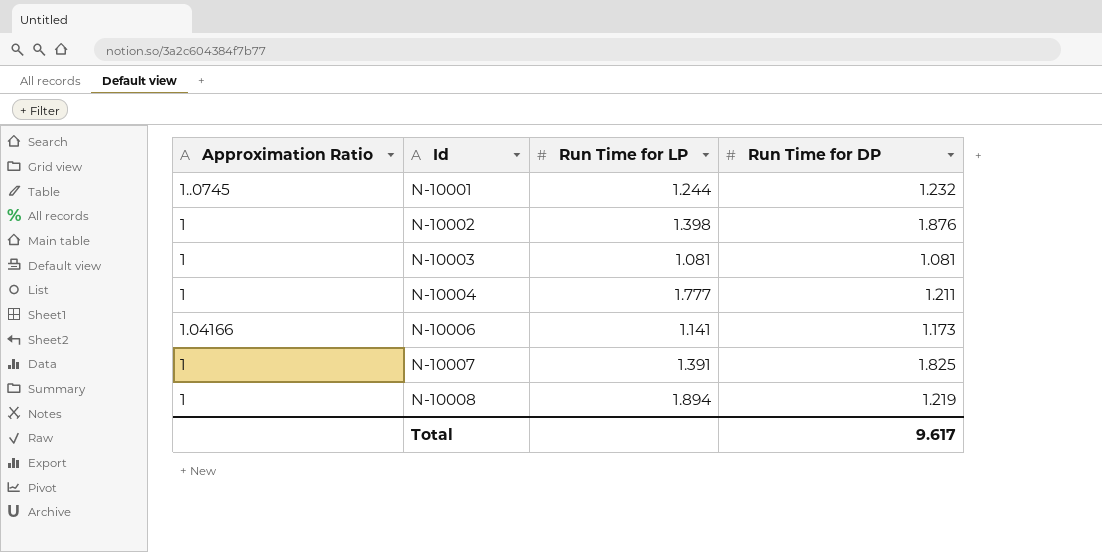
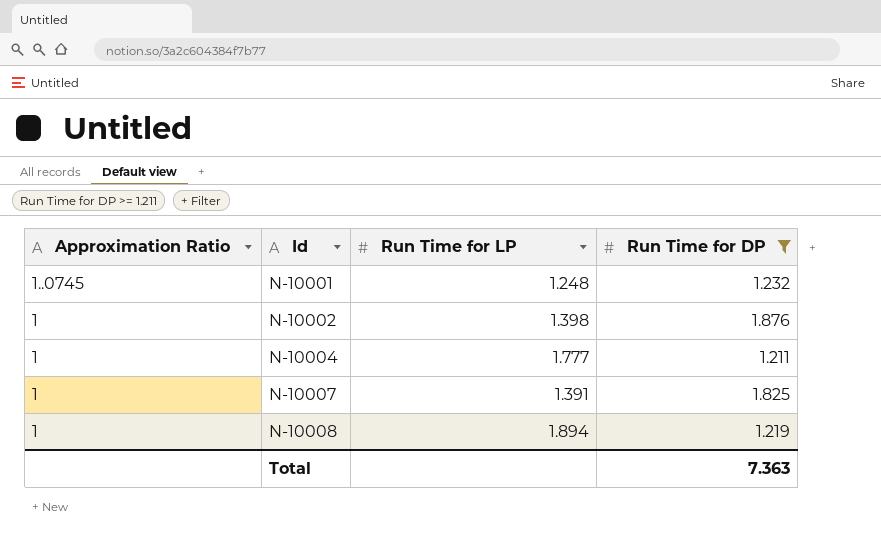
filter: none -> Run Time for DP >= 1.211
N-10001 | Run Time for LP: 1.244 -> 1.248
Total | Run Time for DP: 9.617 -> 7.363

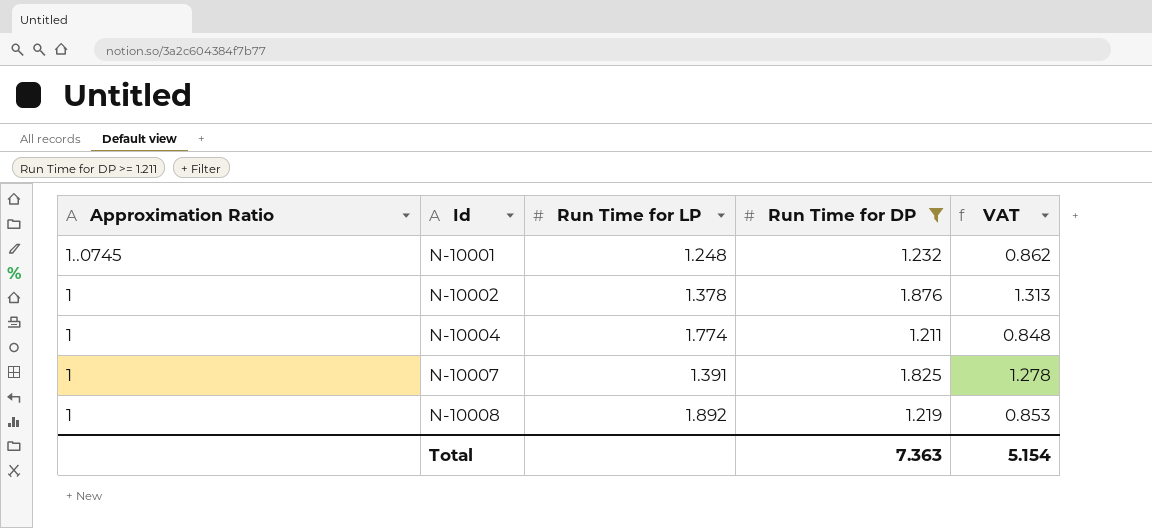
column VAT | formula: none -> [Run Time for DP] * 0.7
N-10002 | Run Time for LP: 1.398 -> 1.378
N-10004 | Run Time for LP: 1.777 -> 1.774
N-10008 | Run Time for LP: 1.894 -> 1.892

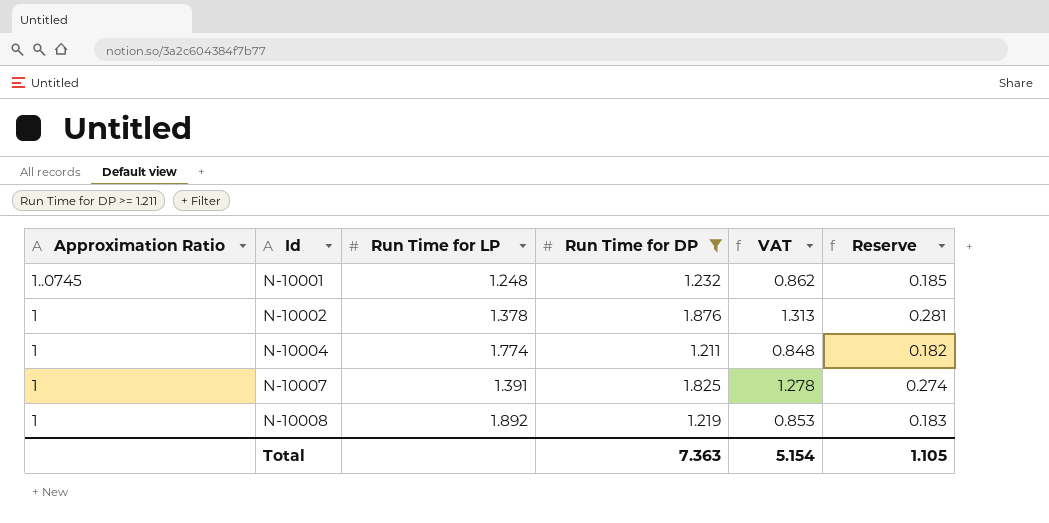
column Reserve | formula: none -> [Run Time for DP] * 0.15

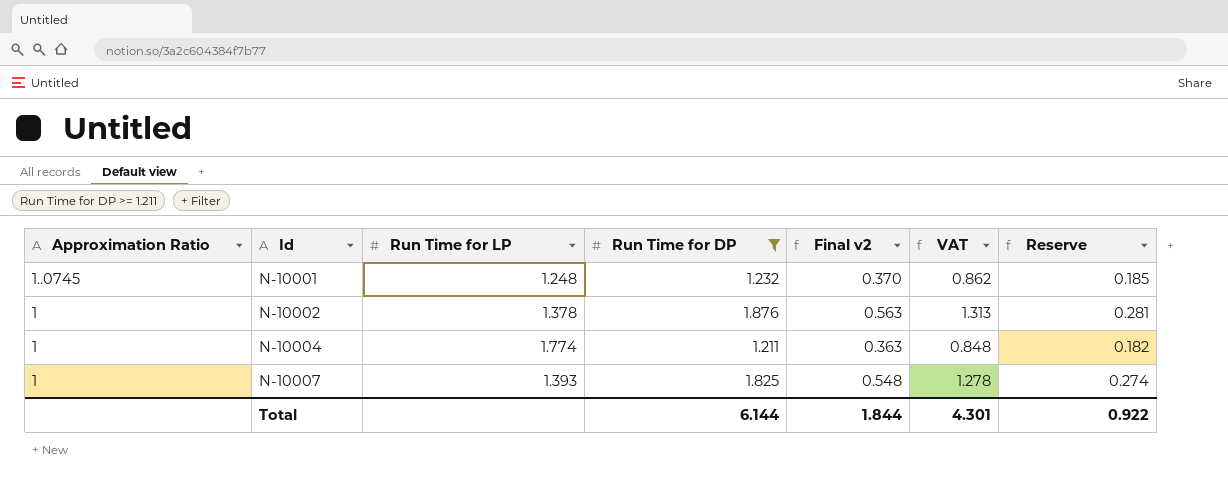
column Final v2 | formula: none -> [Run Time for DP] * 0.3
row N-10008: 1 | 1.892 | 1.219 | 0.853 | 0.183 -> none
N-10007 | Run Time for LP: 1.391 -> 1.393
Total | Run Time for DP: 7.363 -> 6.144
Total | VAT: 5.154 -> 4.301
Total | Reserve: 1.105 -> 0.922

